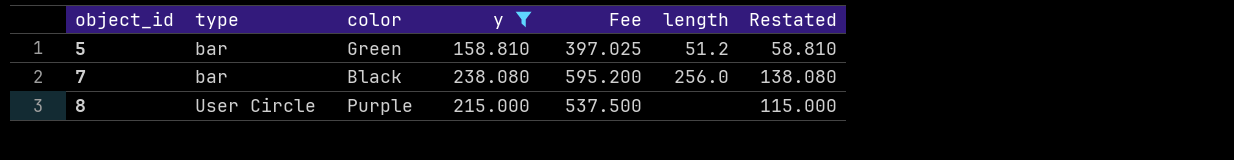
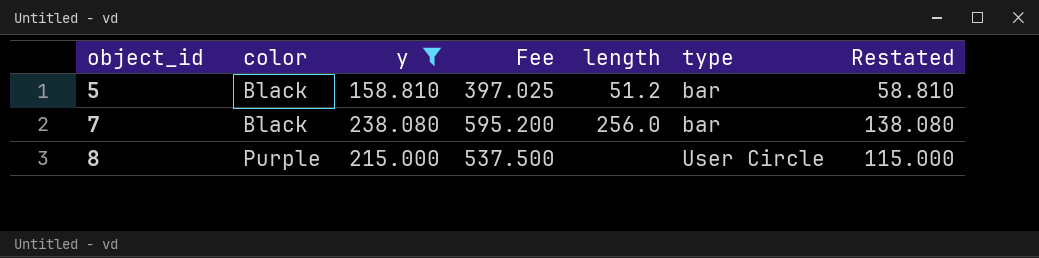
column type | position: 2 -> 6
5 | color: Green -> Black

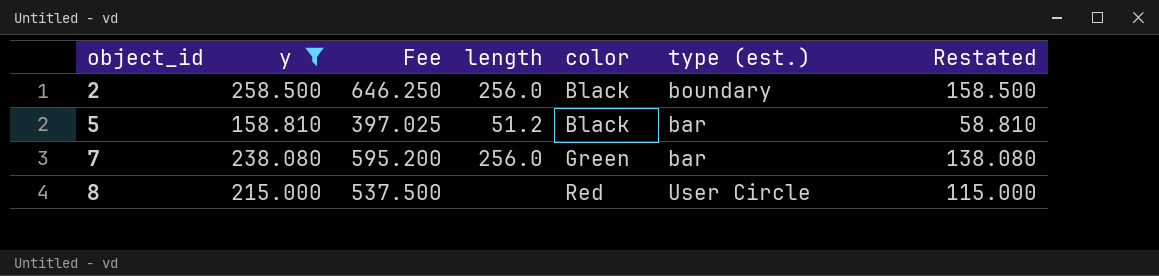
column color | position: 2 -> 5
column name: type -> type (est.)
row 2: none -> 258.500 | 646.250 | 256.0 | Black | boundary | 158.500
7 | color: Black -> Green
8 | color: Purple -> Red

